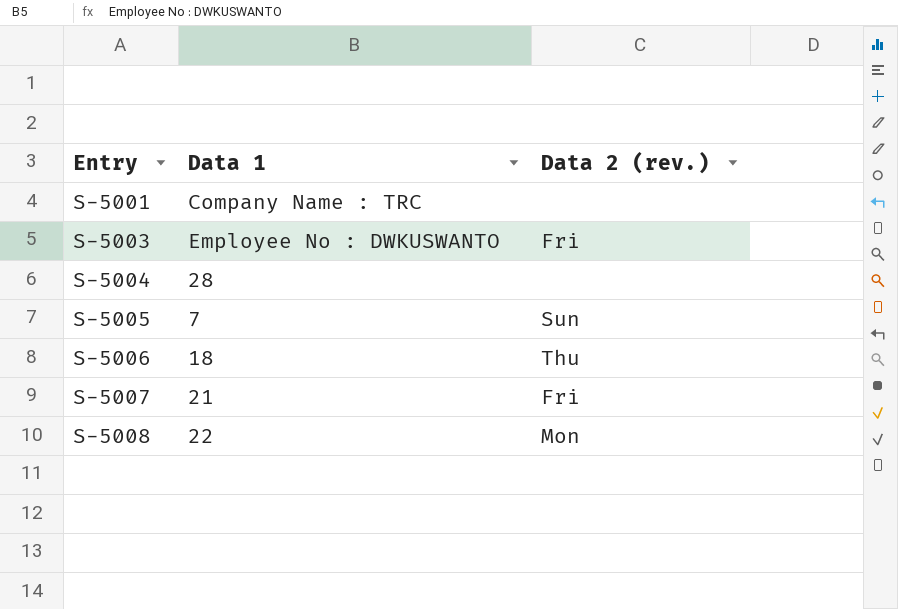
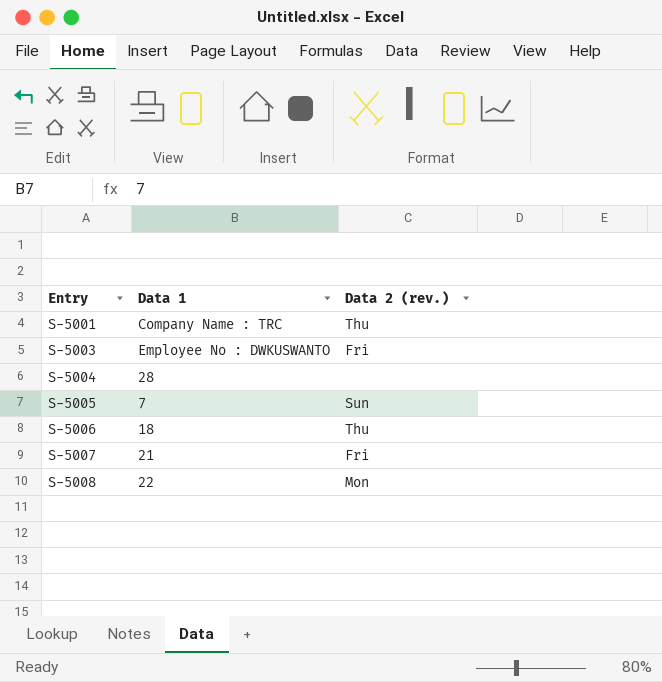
S-5001 | Data 2 (rev.): none -> Thu

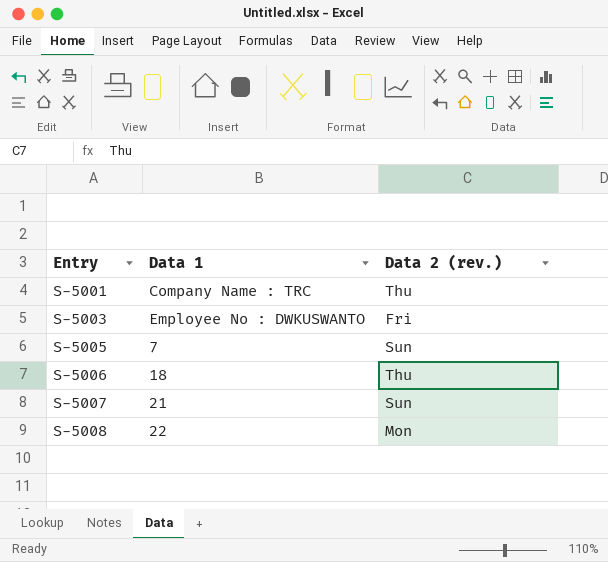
row S-5004: 28 | none -> none
S-5007 | Data 2 (rev.): Fri -> Sun

